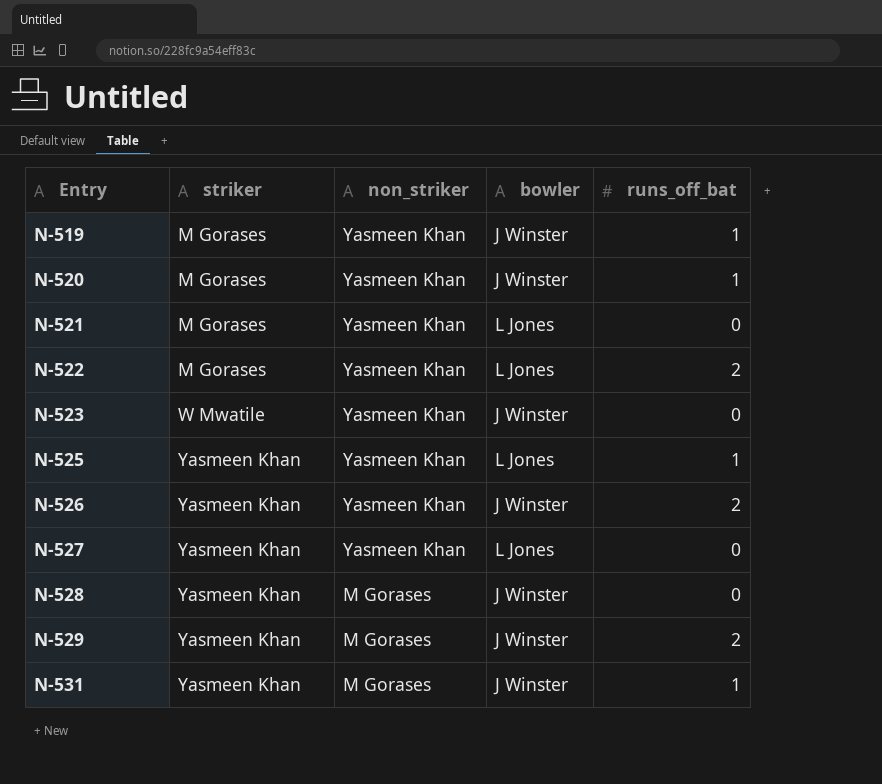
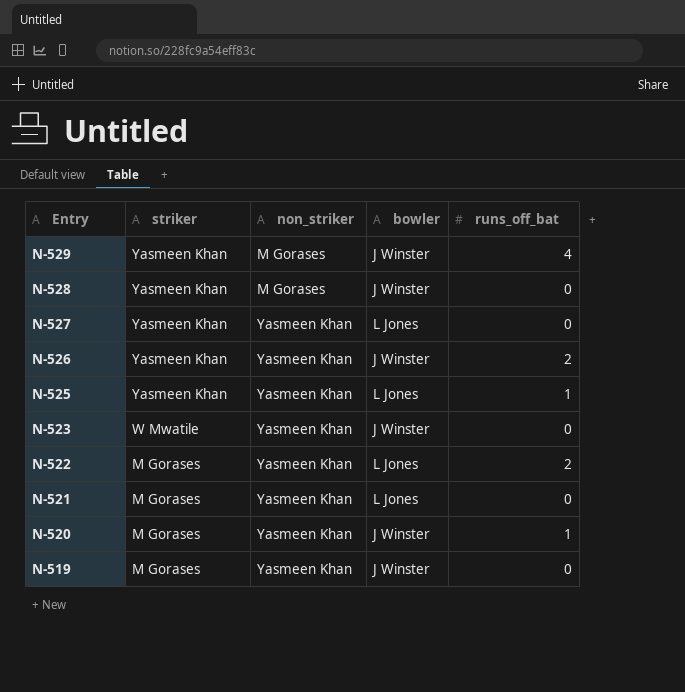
row order: Entry ascending -> Entry descending
row N-531: Yasmeen Khan | M Gorases | J Winster | 1 -> none
N-529 | runs_off_bat: 2 -> 4
N-519 | runs_off_bat: 1 -> 0

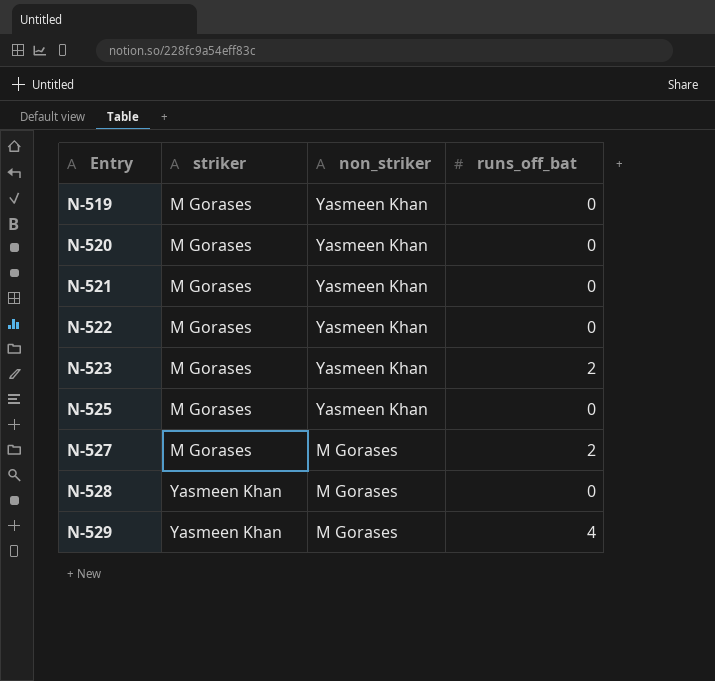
row order: Entry descending -> Entry ascending
column bowler | position: 4 -> none
row N-526: Yasmeen Khan | Yasmeen Khan | J Winster | 2 -> none
N-520 | runs_off_bat: 1 -> 0
N-522 | runs_off_bat: 2 -> 0
N-523 | striker: W Mwatile -> M Gorases
N-523 | runs_off_bat: 0 -> 2
N-525 | striker: Yasmeen Khan -> M Gorases
N-525 | runs_off_bat: 1 -> 0
N-527 | striker: Yasmeen Khan -> M Gorases
N-527 | non_striker: Yasmeen Khan -> M Gorases
N-527 | runs_off_bat: 0 -> 2

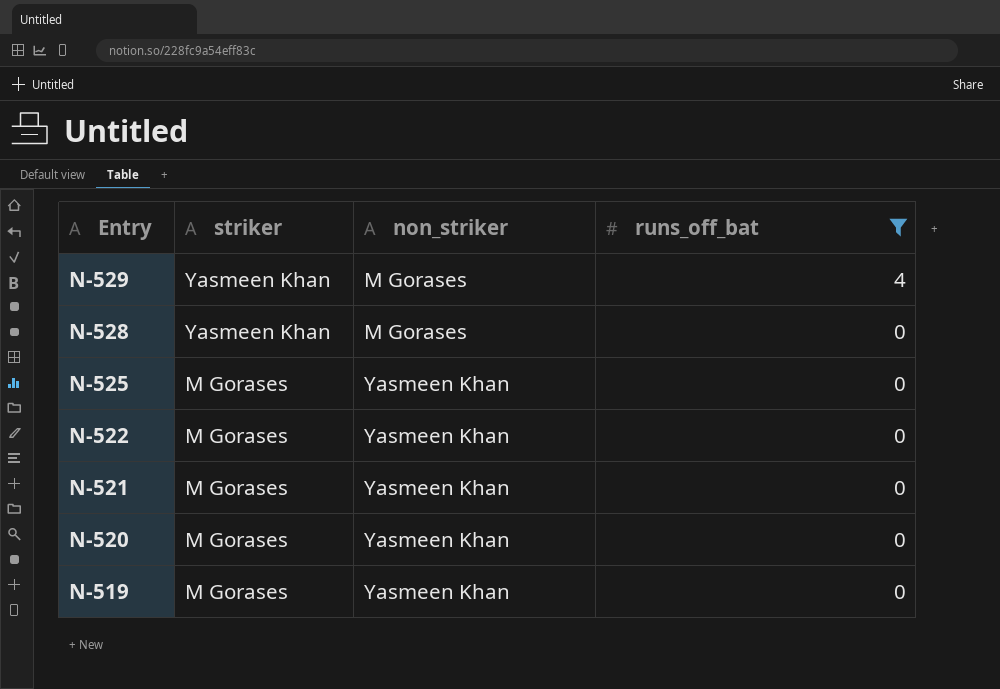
filter: none -> runs_off_bat != 2
row order: Entry ascending -> Entry descending

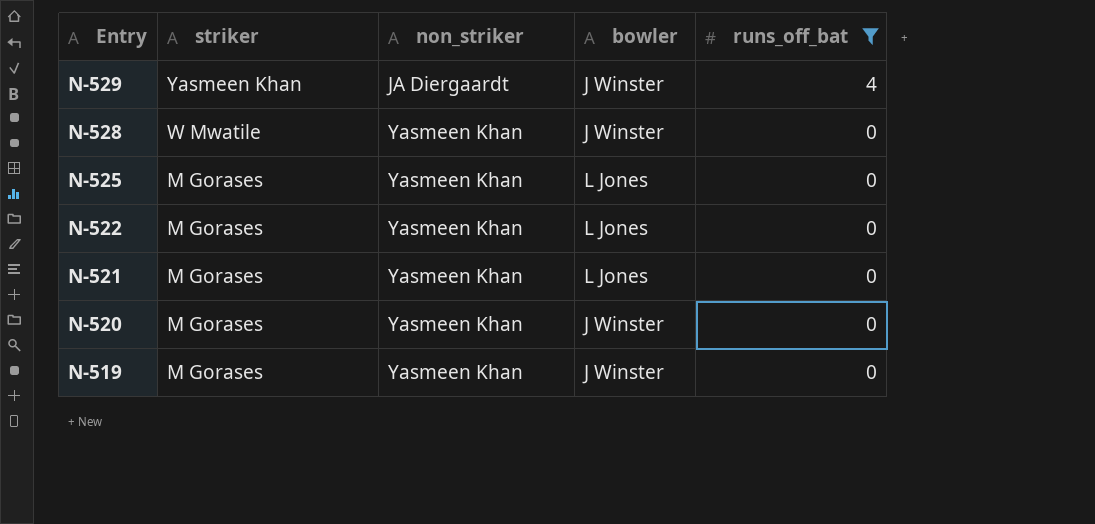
column bowler | position: none -> 4
N-529 | non_striker: M Gorases -> JA Diergaardt
N-528 | striker: Yasmeen Khan -> W Mwatile
N-528 | non_striker: M Gorases -> Yasmeen Khan

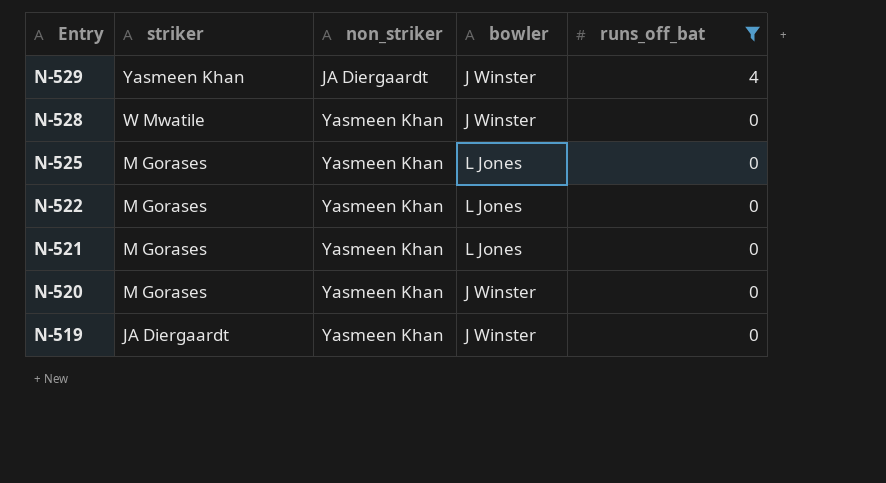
N-519 | striker: M Gorases -> JA Diergaardt

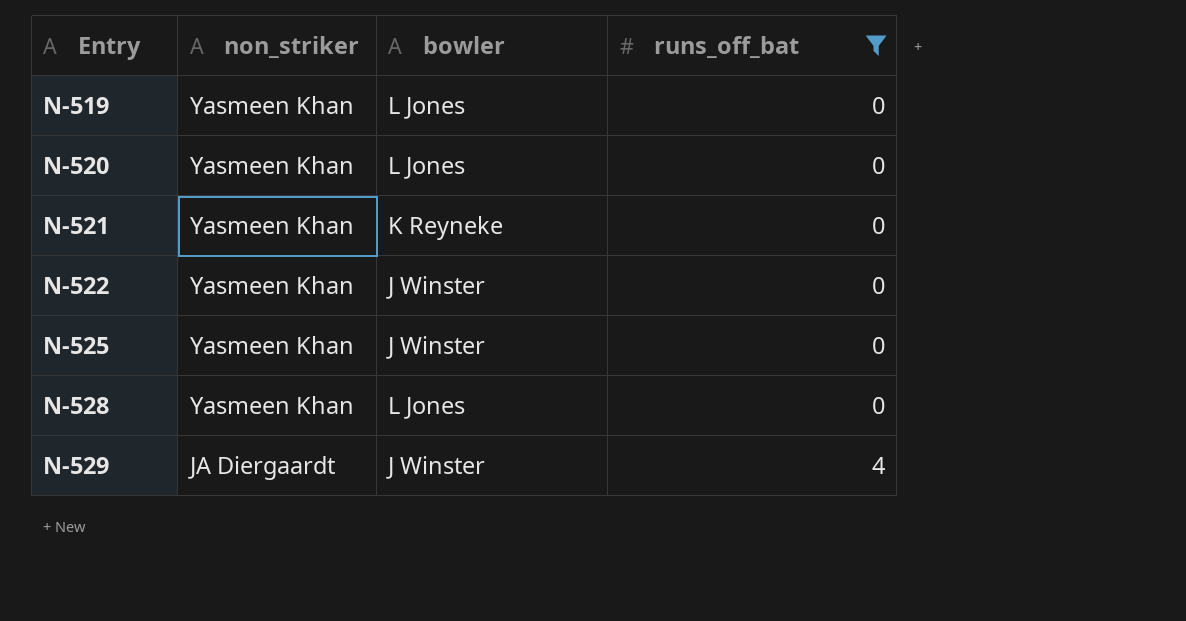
row order: Entry descending -> Entry ascending
column striker | position: 2 -> none
N-519 | bowler: J Winster -> L Jones
N-520 | bowler: J Winster -> L Jones
N-521 | bowler: L Jones -> K Reyneke
N-522 | bowler: L Jones -> J Winster
N-525 | bowler: L Jones -> J Winster
N-528 | bowler: J Winster -> L Jones

